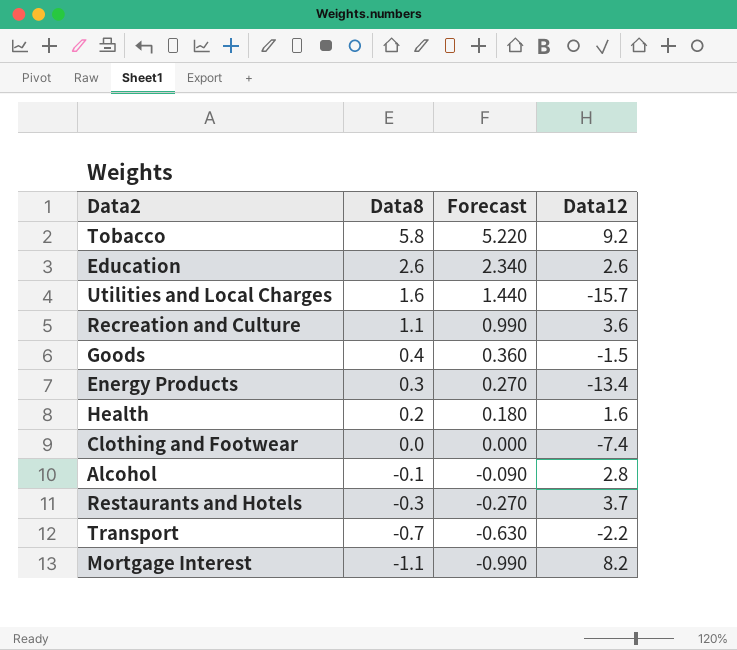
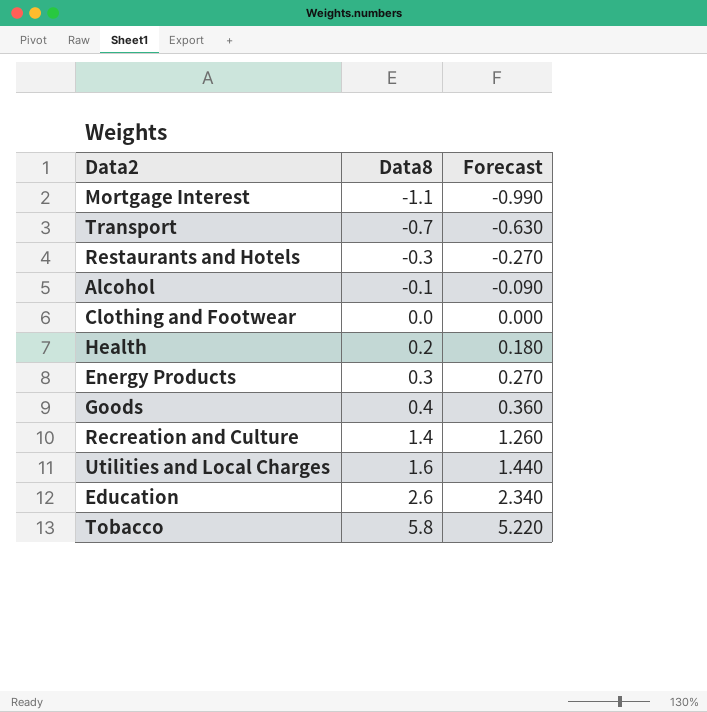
row order: Data8 descending -> Data8 ascending
column Data12 | position: 4 -> none
Recreation and Culture | Data8: 1.1 -> 1.4
Recreation and Culture | Forecast: 0.990 -> 1.260

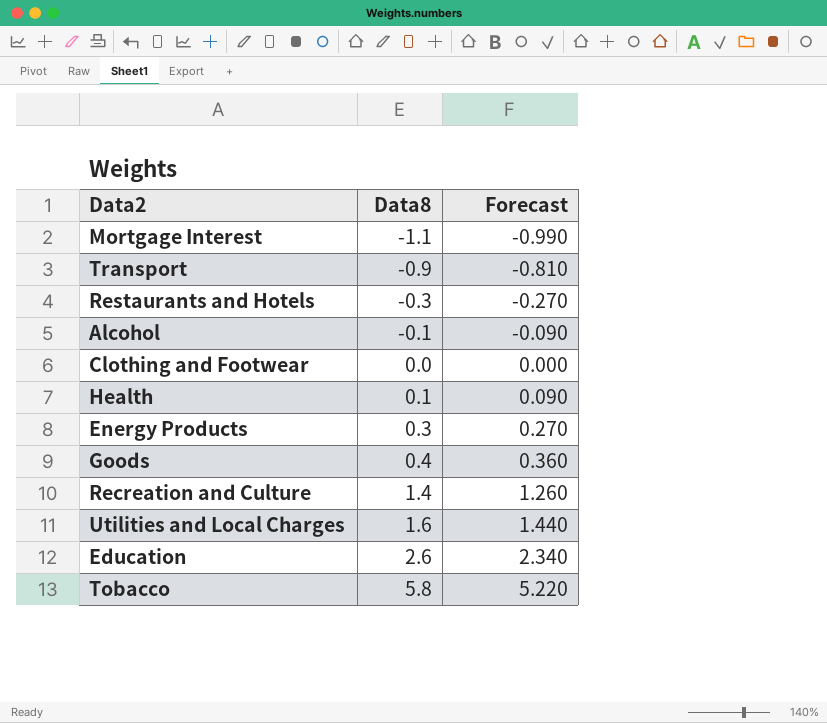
Transport | Data8: -0.7 -> -0.9
Transport | Forecast: -0.630 -> -0.810
Health | Data8: 0.2 -> 0.1
Health | Forecast: 0.180 -> 0.090

